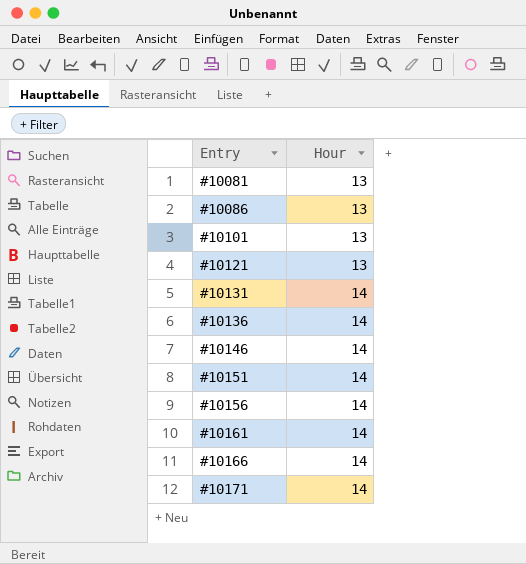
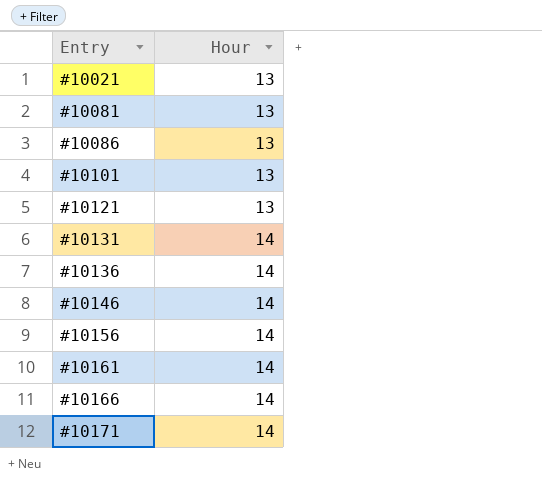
row #10151: 14 -> none
row #10021: none -> 13

